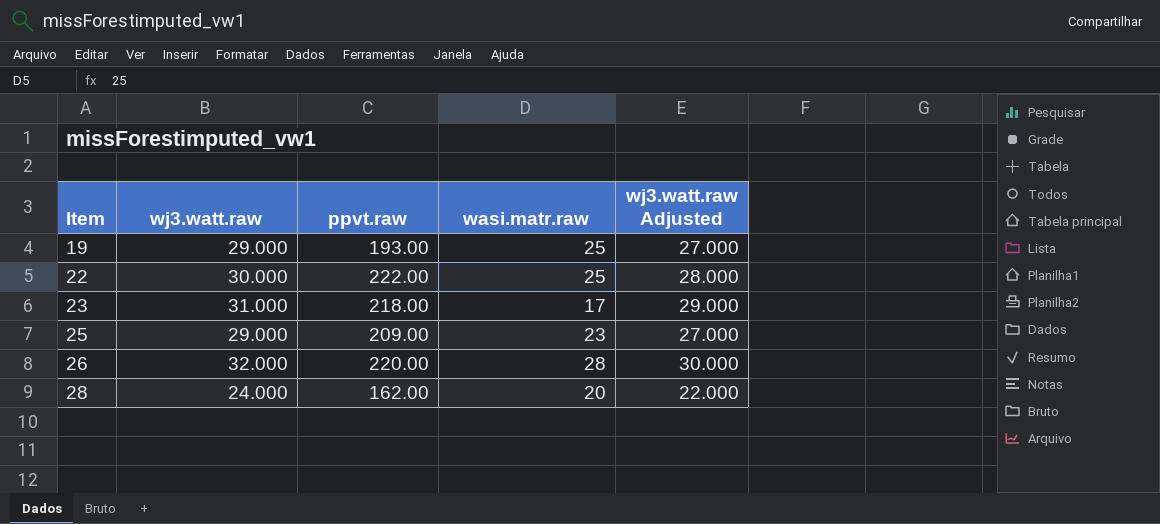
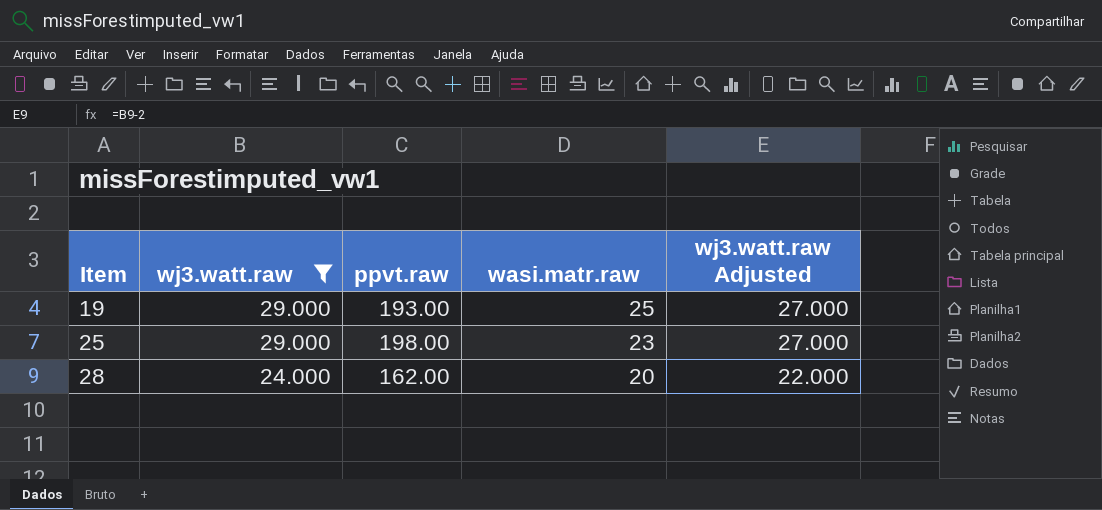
filter: none -> wj3.watt.raw <= 29.000
25 | ppvt.raw: 209.00 -> 198.00

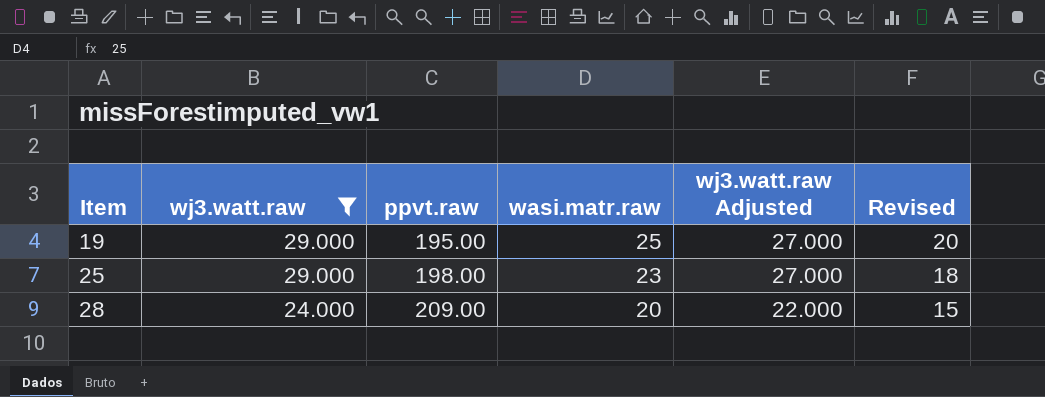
column Revised | formula: none -> [wasi.matr.raw] - 5
19 | ppvt.raw: 193.00 -> 195.00
28 | ppvt.raw: 162.00 -> 209.00

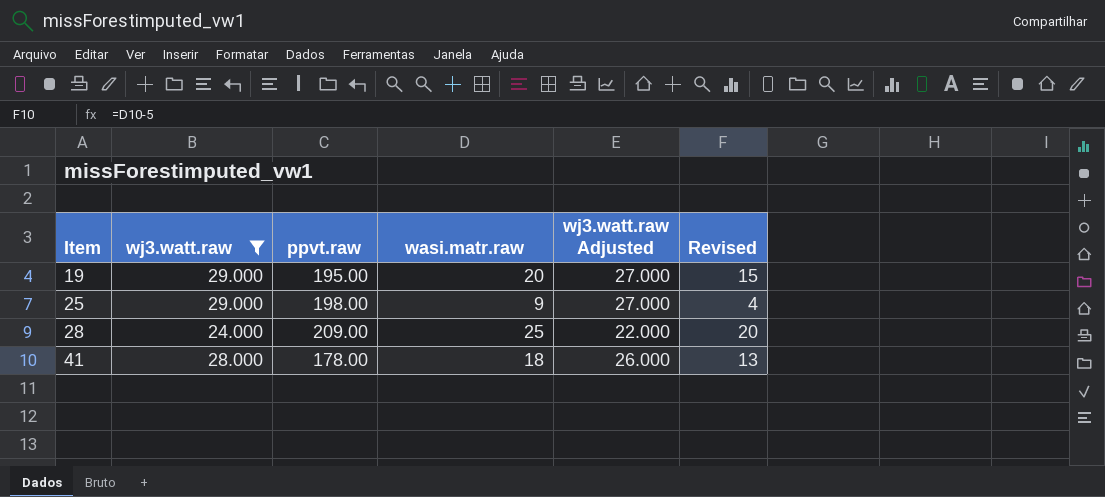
19 | wasi.matr.raw: 25 -> 20
19 | Revised: 20 -> 15
25 | wasi.matr.raw: 23 -> 9
25 | Revised: 18 -> 4
28 | wasi.matr.raw: 20 -> 25
28 | Revised: 15 -> 20
row 41: none -> 28.000 | 178.00 | 18 | 26.000 | 13

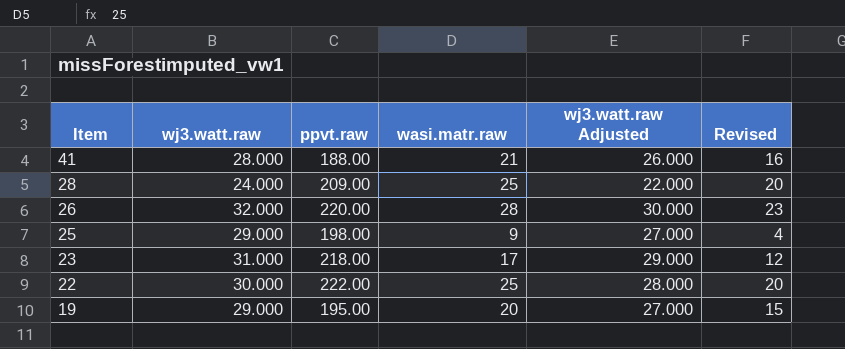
filter: wj3.watt.raw <= 29.000 -> none
row order: Item ascending -> Item descending
41 | ppvt.raw: 178.00 -> 188.00
41 | wasi.matr.raw: 18 -> 21
41 | Revised: 13 -> 16

